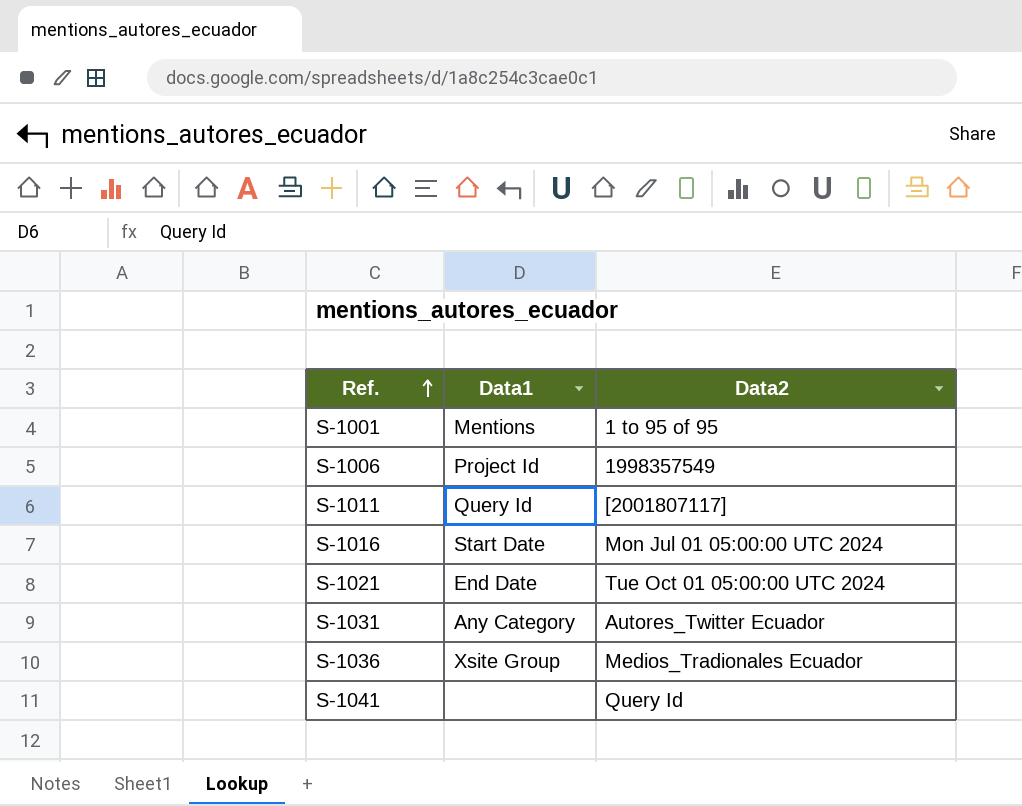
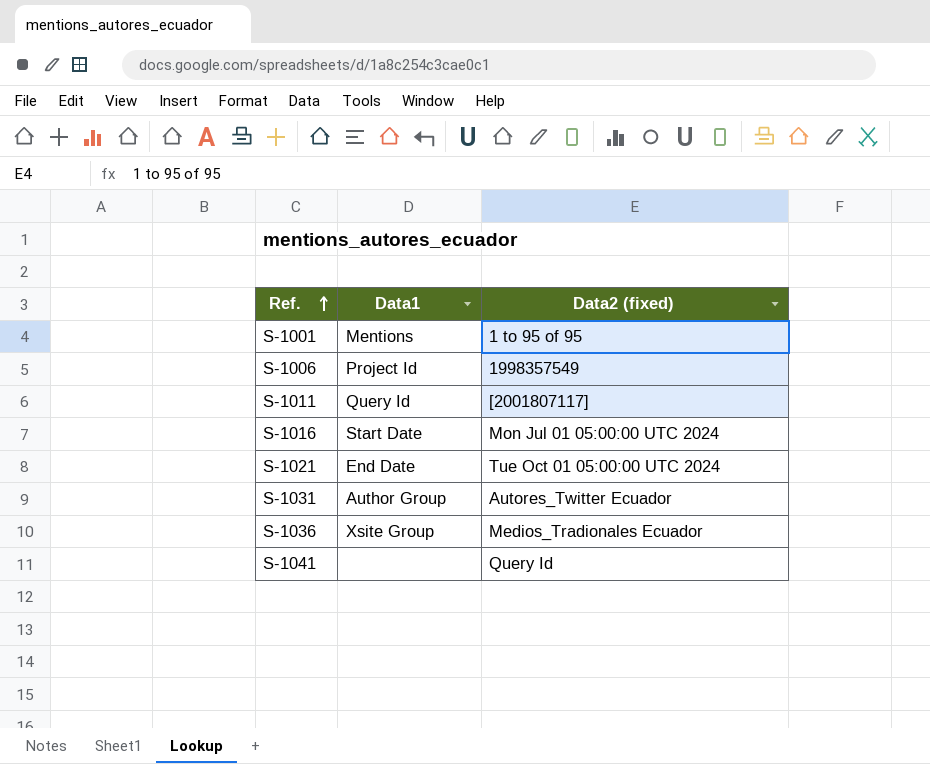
column name: Data2 -> Data2 (fixed)
S-1031 | Data1: Any Category -> Author Group

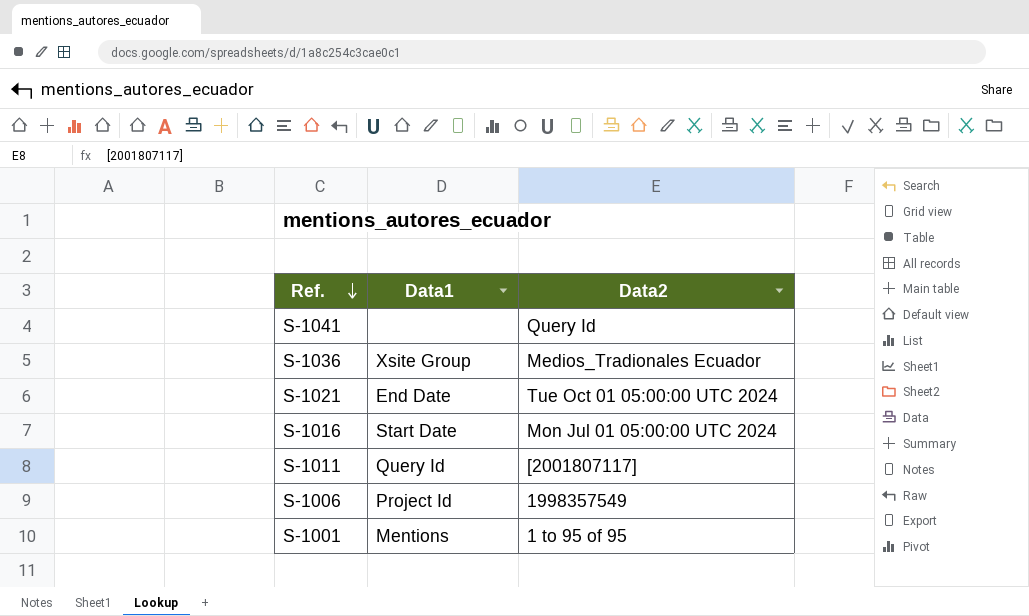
row order: Ref. ascending -> Ref. descending
column name: Data2 (fixed) -> Data2
row S-1031: Author Group | Autores_Twitter Ecuador -> none

